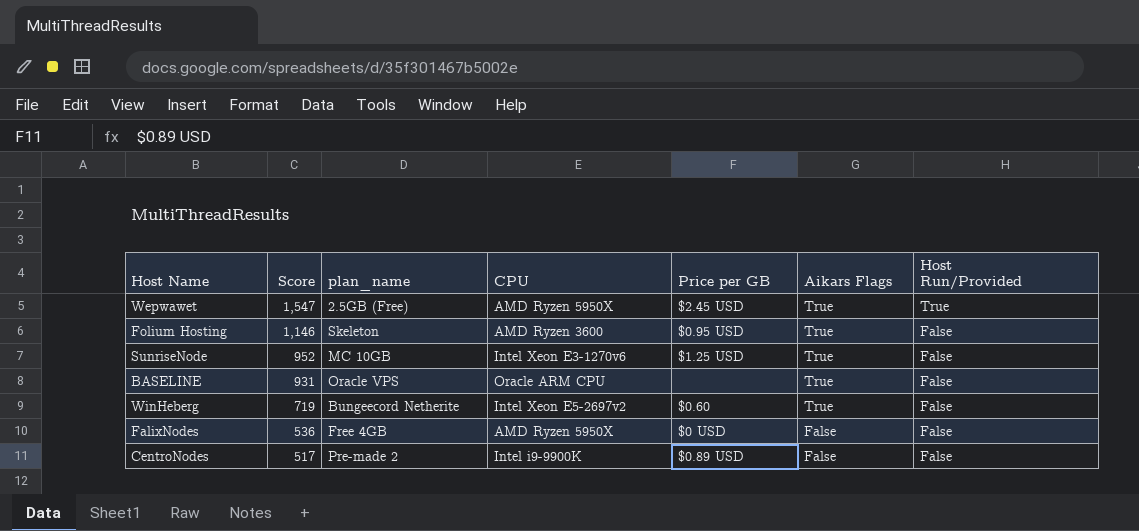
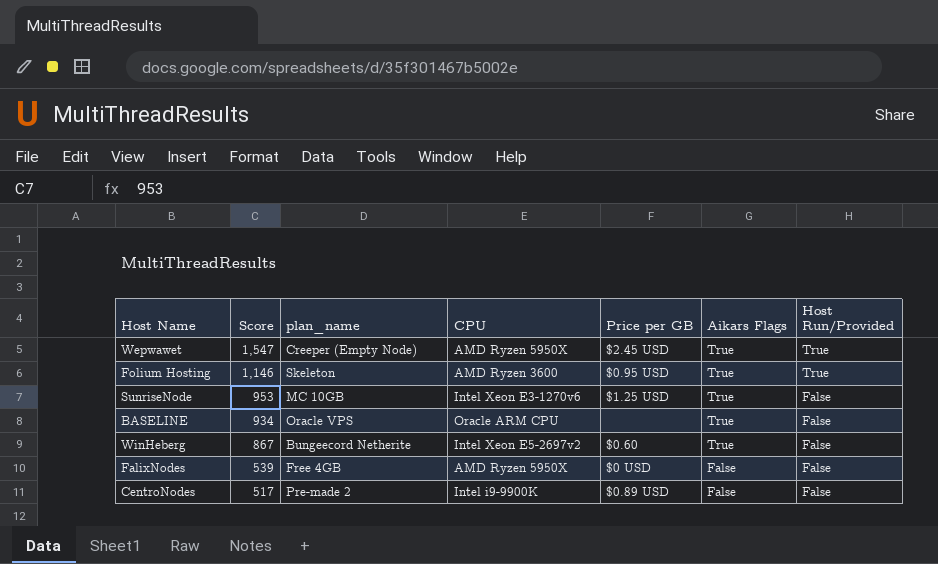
Wepwawet | plan_name: 2.5GB (Free) -> Creeper (Empty Node)
Folium Hosting | Host Run/Provided: False -> True
SunriseNode | Score: 952 -> 953
BASELINE | Score: 931 -> 934
WinHeberg | Score: 719 -> 867
FalixNodes | Score: 536 -> 539

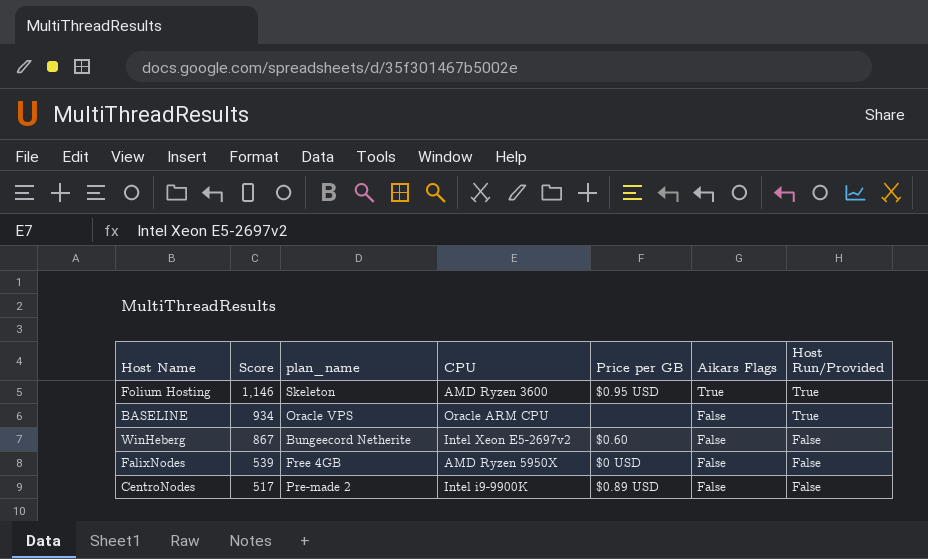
row Wepwawet: 1,547 | Creeper (Empty Node) | AMD Ryzen 5950X | $2.45 USD | True | True -> none
row SunriseNode: 953 | MC 10GB | Intel Xeon E3-1270v6 | $1.25 USD | True | False -> none
BASELINE | Aikars Flags: True -> False
BASELINE | Host Run/Provided: False -> True
WinHeberg | Aikars Flags: True -> False

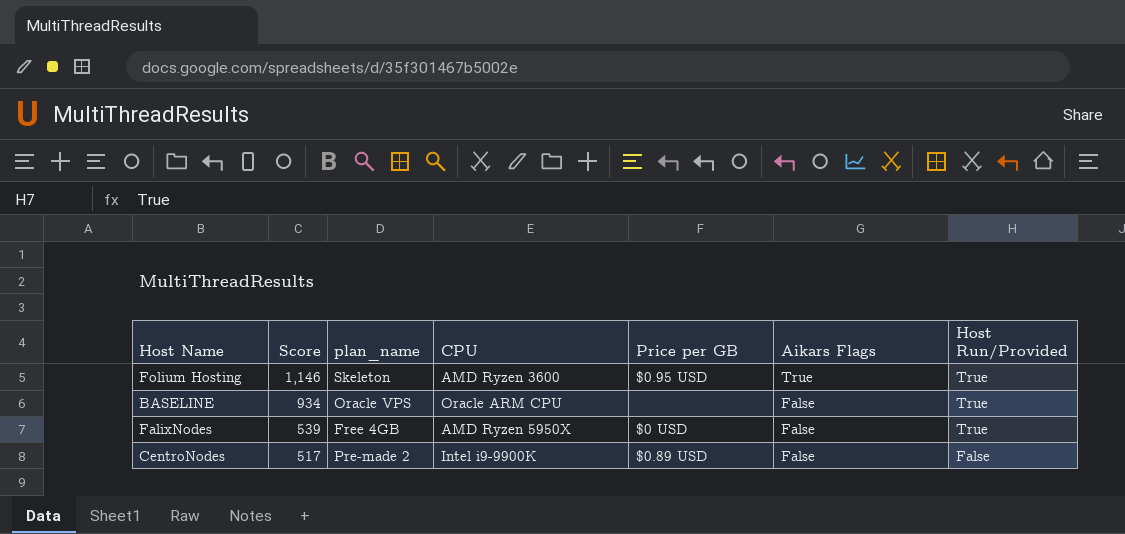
row WinHeberg: 867 | Bungeecord Netherite | Intel Xeon E5-2697v2 | $0.60 | False | False -> none
FalixNodes | Host Run/Provided: False -> True

